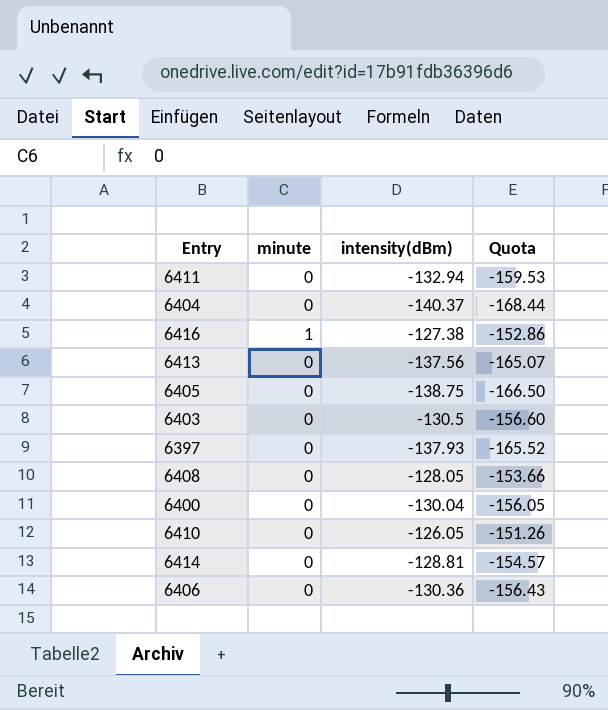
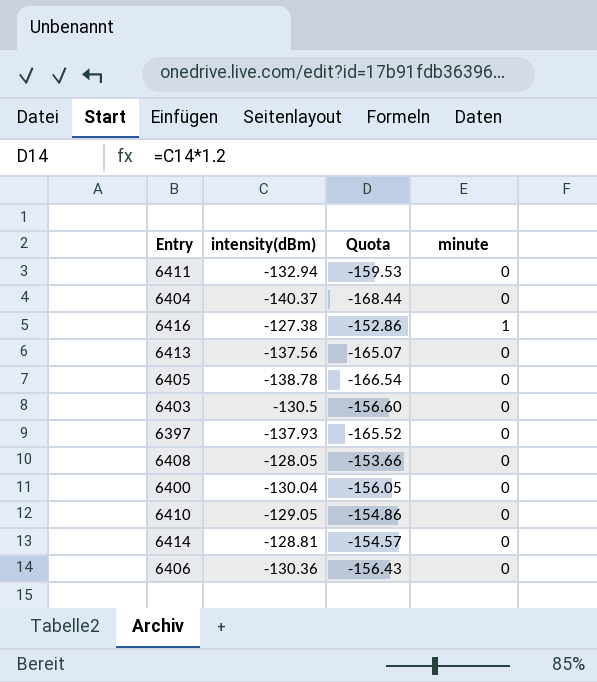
column minute | position: 2 -> 4
6405 | intensity(dBm): -138.75 -> -138.78
6405 | Quota: -166.50 -> -166.54
6410 | intensity(dBm): -126.05 -> -129.05
6410 | Quota: -151.26 -> -154.86

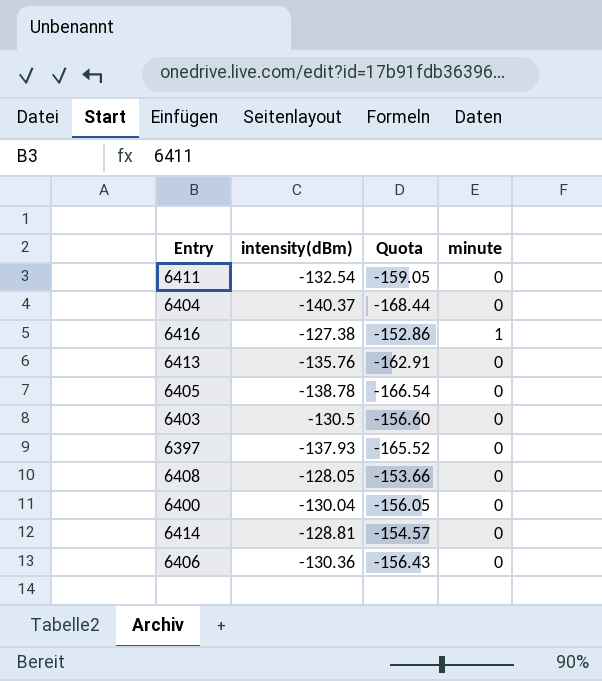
row 6410: -129.05 | -154.86 | 0 -> none
6411 | intensity(dBm): -132.94 -> -132.54
6411 | Quota: -159.53 -> -159.05
6413 | intensity(dBm): -137.56 -> -135.76
6413 | Quota: -165.07 -> -162.91

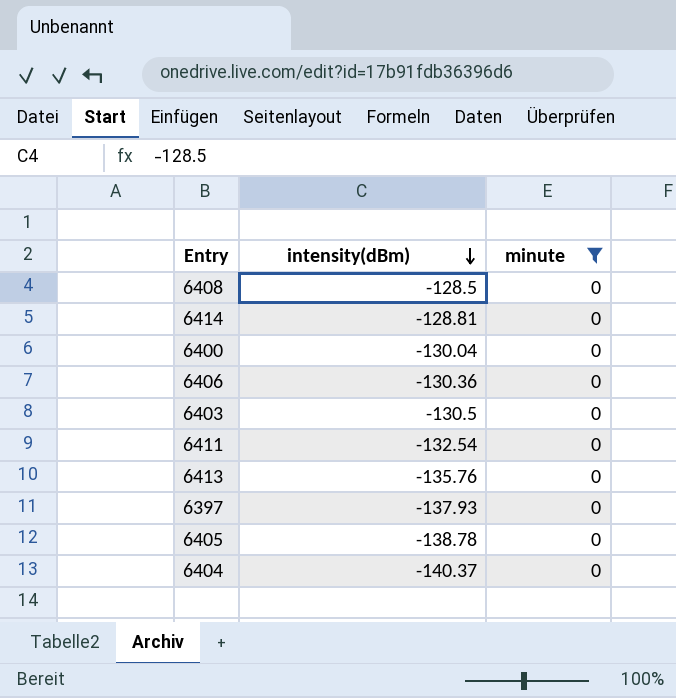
filter: none -> minute = 0
row order: none -> intensity(dBm) descending
column Quota | formula: [intensity(dBm)] * 1.2 -> none
6408 | intensity(dBm): -128.05 -> -128.5

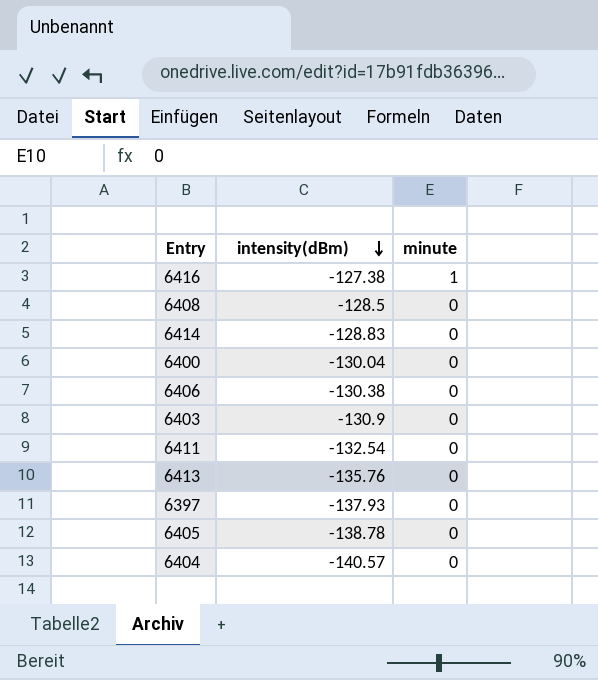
filter: minute = 0 -> none
6414 | intensity(dBm): -128.81 -> -128.83
6406 | intensity(dBm): -130.36 -> -130.38
6403 | intensity(dBm): -130.5 -> -130.9
6404 | intensity(dBm): -140.37 -> -140.57

